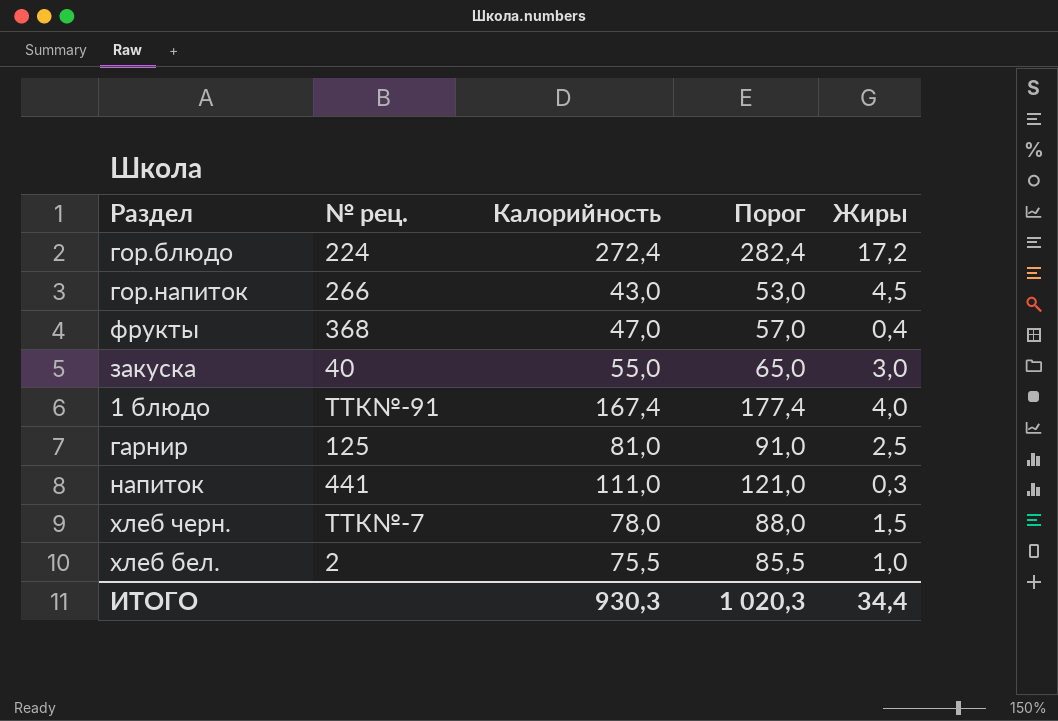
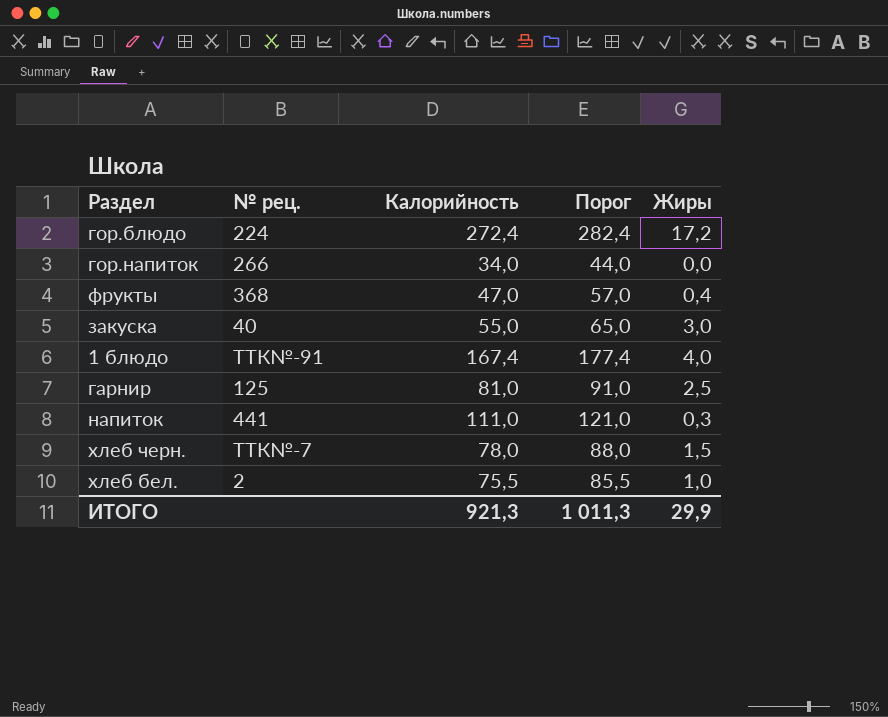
гор.напиток | Калорийность: 43,0 -> 34,0
гор.напиток | Порог: 53,0 -> 44,0
гор.напиток | Жиры: 4,5 -> 0,0
ИТОГО | Калорийность: 930,3 -> 921,3
ИТОГО | Порог: 1 020,3 -> 1 011,3
ИТОГО | Жиры: 34,4 -> 29,9

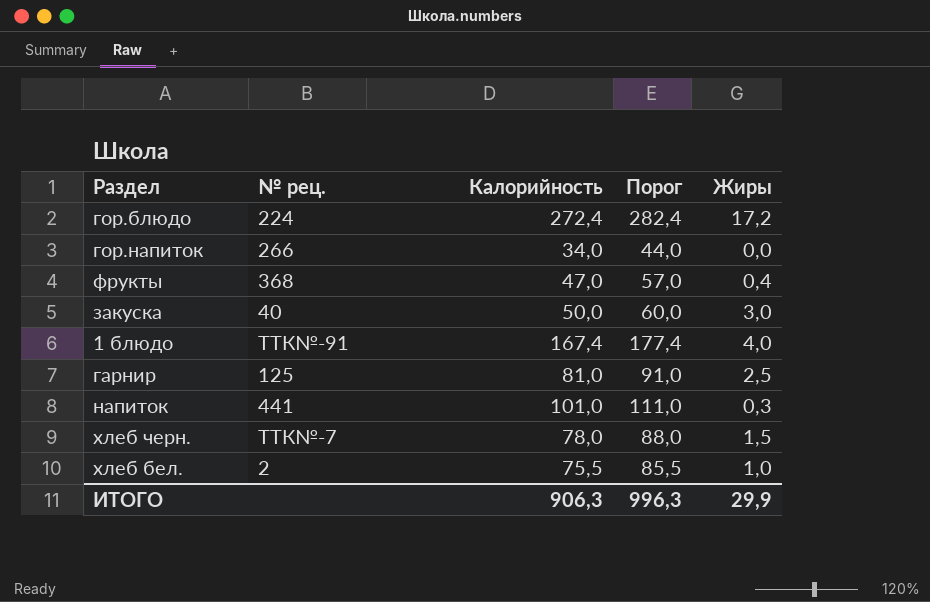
закуска | Калорийность: 55,0 -> 50,0
закуска | Порог: 65,0 -> 60,0
напиток | Калорийность: 111,0 -> 101,0
напиток | Порог: 121,0 -> 111,0
ИТОГО | Калорийность: 921,3 -> 906,3
ИТОГО | Порог: 1 011,3 -> 996,3

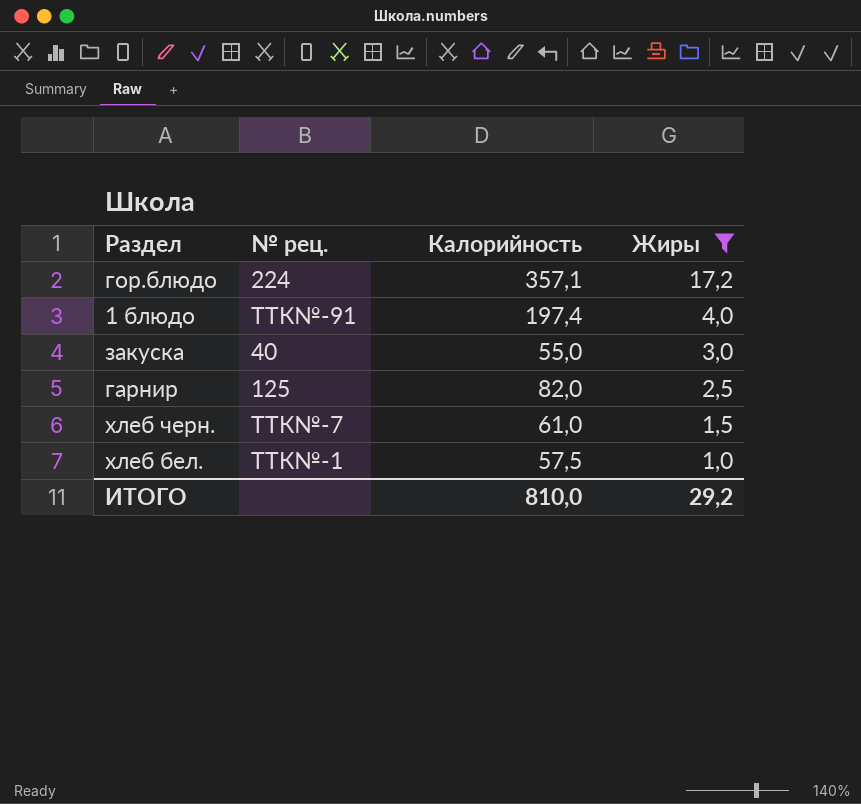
filter: none -> Жиры >= 1,0
row order: none -> Жиры descending
column Порог | formula: [Калорийность] + 10 -> none
гор.блюдо | Калорийность: 272,4 -> 357,1
1 блюдо | Калорийность: 167,4 -> 197,4
закуска | Калорийность: 50,0 -> 55,0
гарнир | Калорийность: 81,0 -> 82,0
хлеб черн. | Калорийность: 78,0 -> 61,0
хлеб бел. | № рец.: 2 -> ТТК№-1
хлеб бел. | Калорийность: 75,5 -> 57,5
ИТОГО | Калорийность: 906,3 -> 810,0
ИТОГО | Жиры: 29,9 -> 29,2

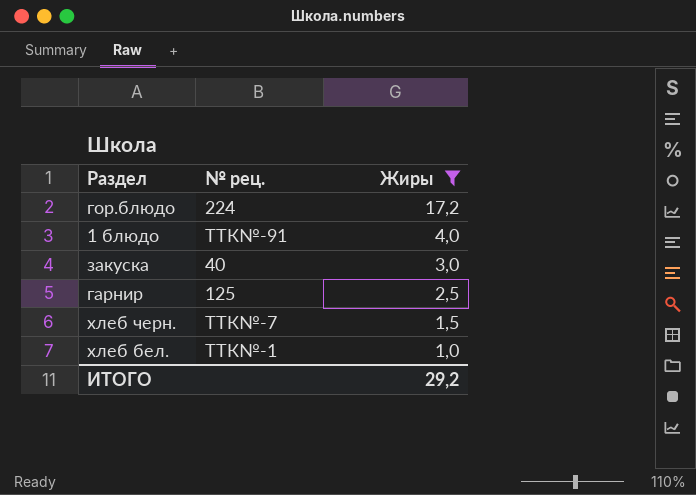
column Калорийность | position: 3 -> none

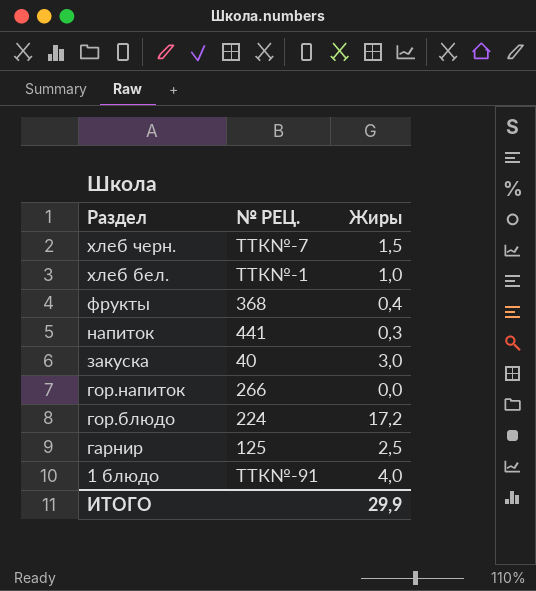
filter: Жиры >= 1,0 -> none
row order: Жиры descending -> Раздел descending
column name: № рец. -> № РЕЦ.
ИТОГО | Жиры: 29,2 -> 29,9

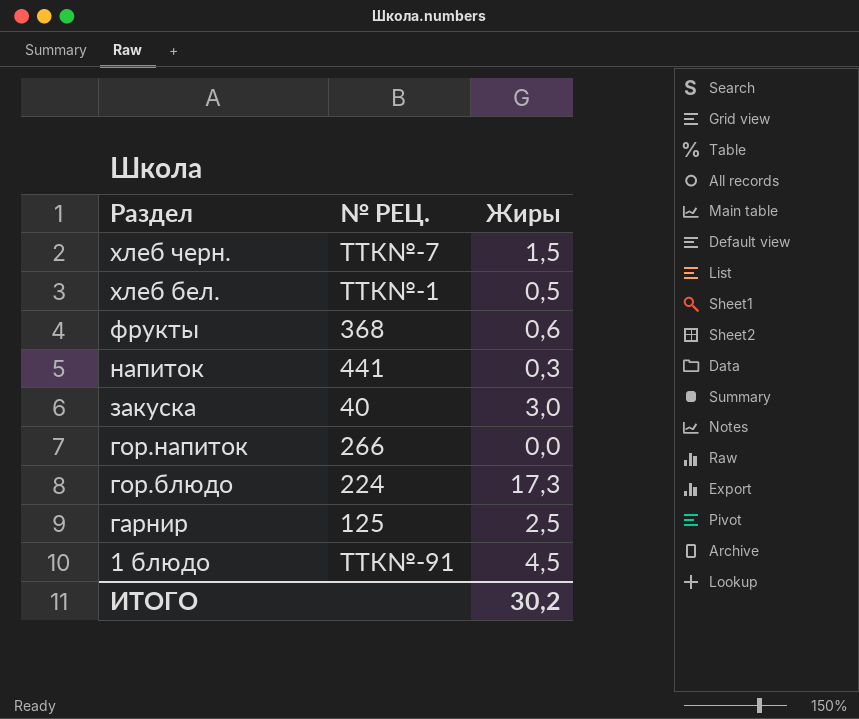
хлеб бел. | Жиры: 1,0 -> 0,5
фрукты | Жиры: 0,4 -> 0,6
гор.блюдо | Жиры: 17,2 -> 17,3
1 блюдо | Жиры: 4,0 -> 4,5
ИТОГО | Жиры: 29,9 -> 30,2

